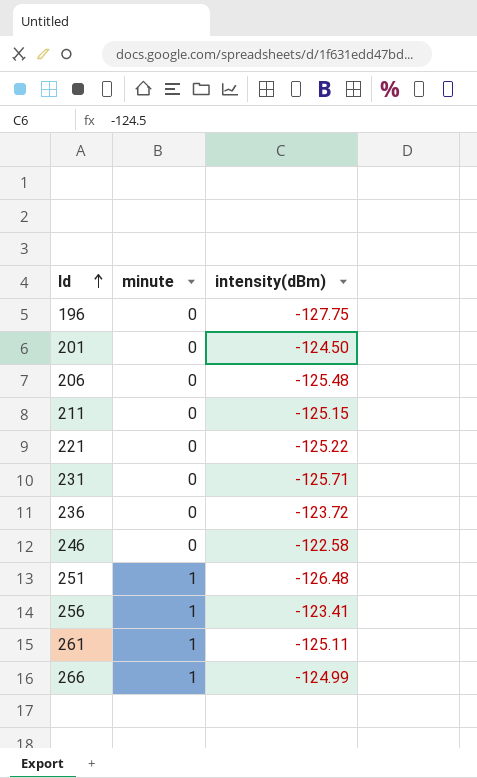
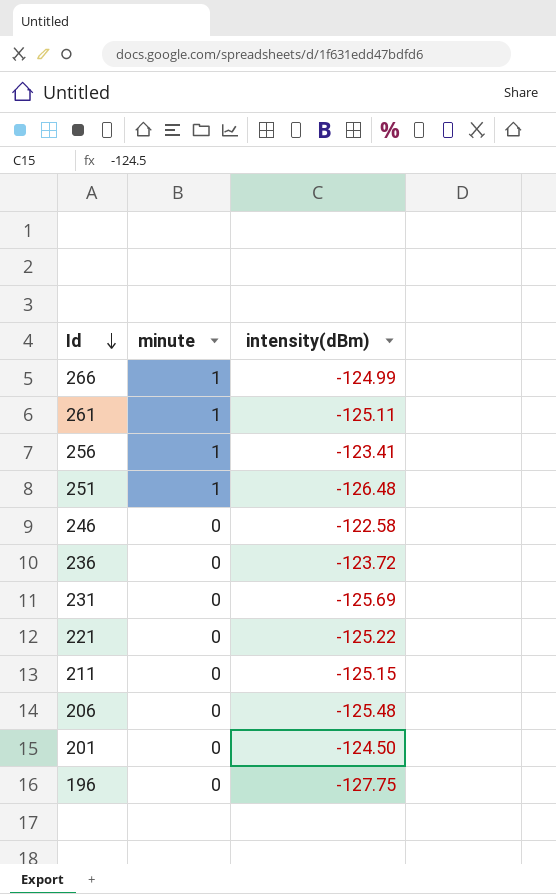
row order: Id ascending -> Id descending
231 | intensity(dBm): -125.71 -> -125.69

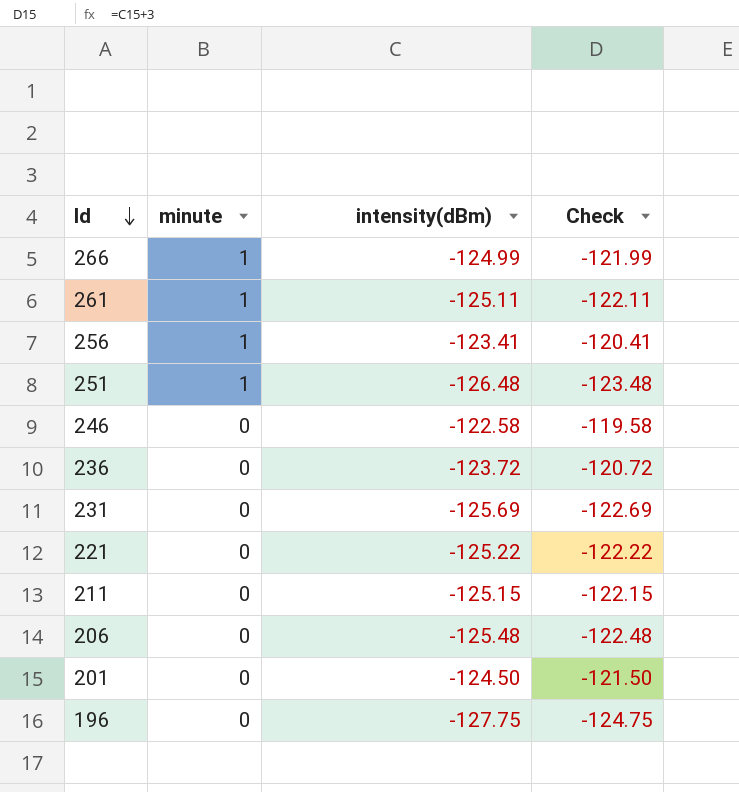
column Check | formula: none -> [intensity(dBm)] + 3

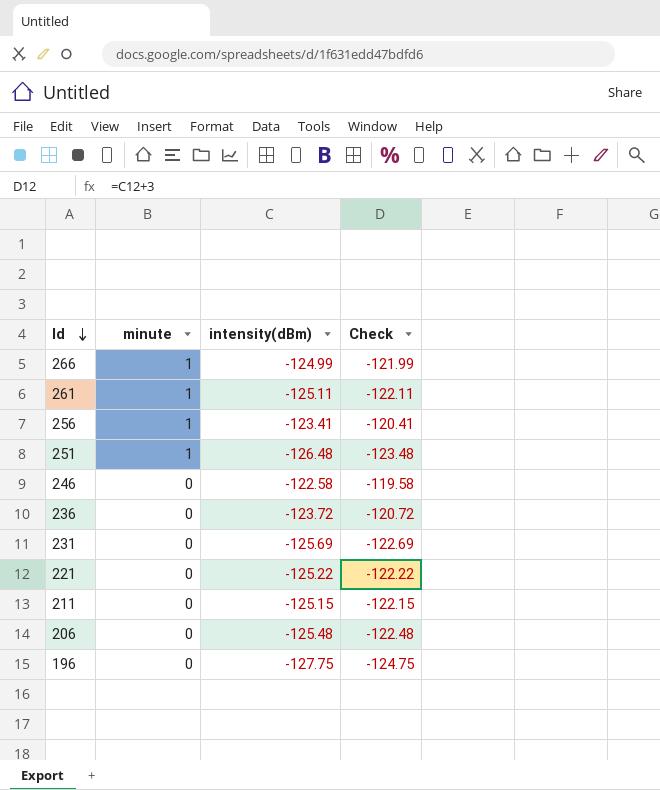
row 201: 0 | -124.50 | -121.50 -> none

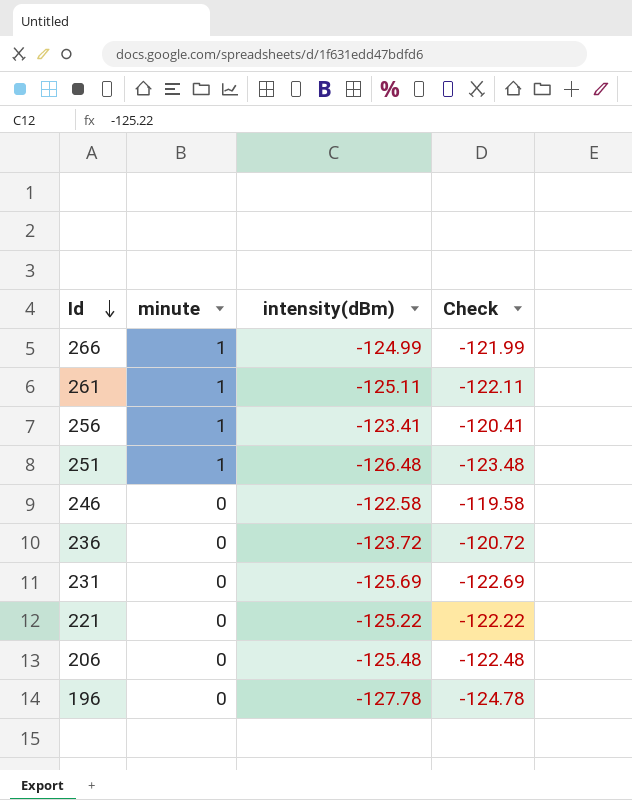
row 211: 0 | -125.15 | -122.15 -> none
196 | intensity(dBm): -127.75 -> -127.78
196 | Check: -124.75 -> -124.78

